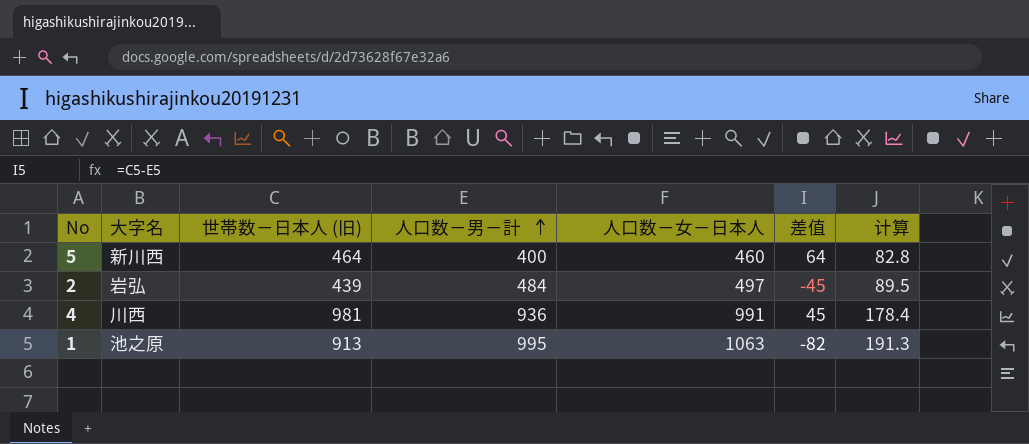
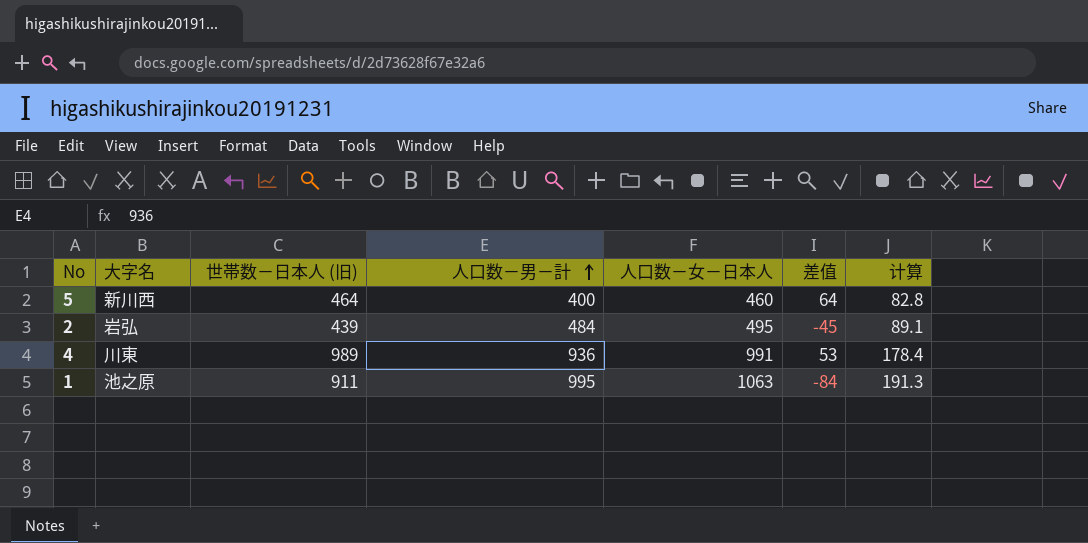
2 | 人口数－女－日本人: 497 -> 495
2 | 计算: 89.5 -> 89.1
4 | 大字名: 川西 -> 川東
4 | 世帯数－日本人 (旧): 981 -> 989
4 | 差值: 45 -> 53
1 | 世帯数－日本人 (旧): 913 -> 911
1 | 差值: -82 -> -84

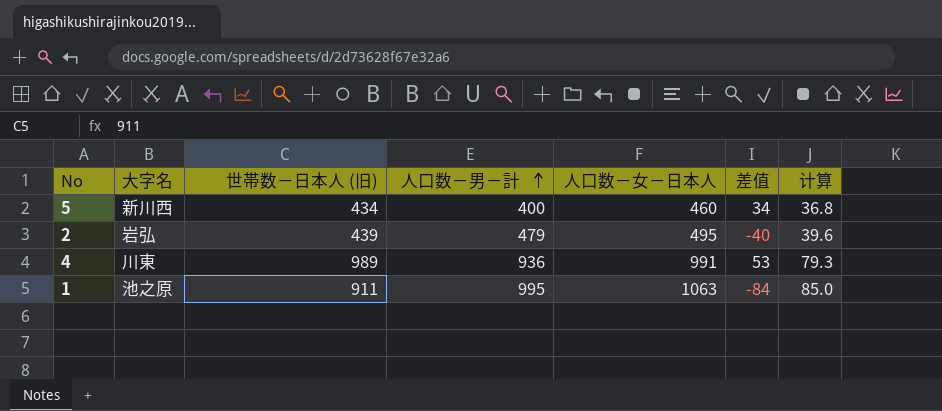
column 计算 | formula: [人口数－女－日本人] * 0.18 -> [人口数－女－日本人] * 0.08
5 | 世帯数－日本人 (旧): 464 -> 434
5 | 差值: 64 -> 34
2 | 人口数－男－計: 484 -> 479
2 | 差值: -45 -> -40

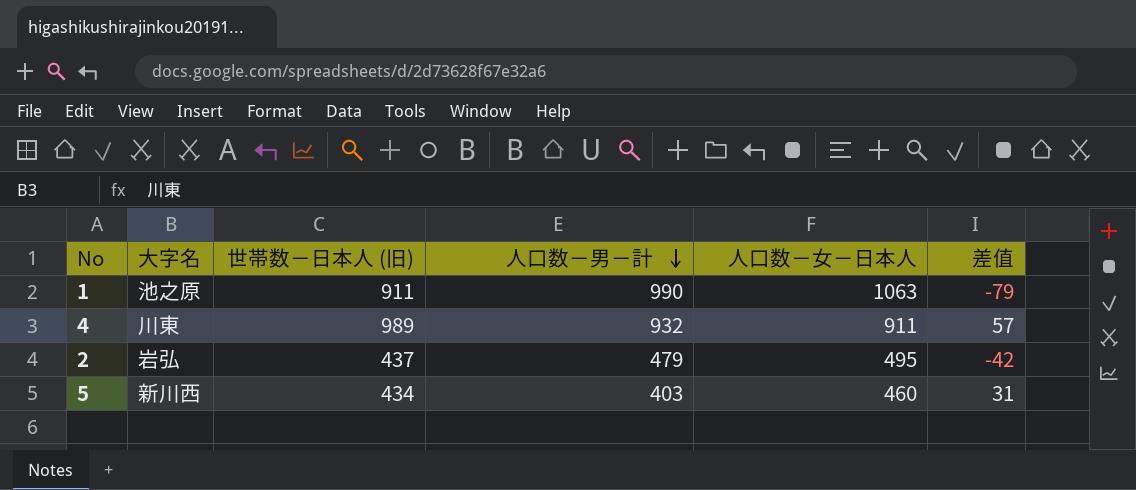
row order: 人口数－男－計 ascending -> 人口数－男－計 descending
column 计算 | formula: [人口数－女－日本人] * 0.08 -> none
1 | 人口数－男－計: 995 -> 990
1 | 差值: -84 -> -79
4 | 人口数－男－計: 936 -> 932
4 | 人口数－女－日本人: 991 -> 911
4 | 差值: 53 -> 57
2 | 世帯数－日本人 (旧): 439 -> 437
2 | 差值: -40 -> -42
5 | 人口数－男－計: 400 -> 403
5 | 差值: 34 -> 31

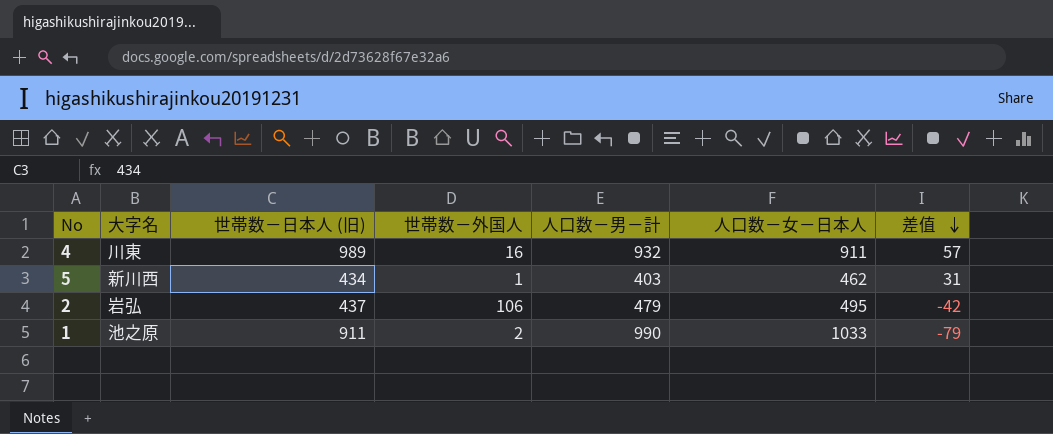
row order: 人口数－男－計 descending -> 差值 descending
column 世帯数－外国人 | position: none -> 4
5 | 人口数－女－日本人: 460 -> 462
1 | 人口数－女－日本人: 1063 -> 1033

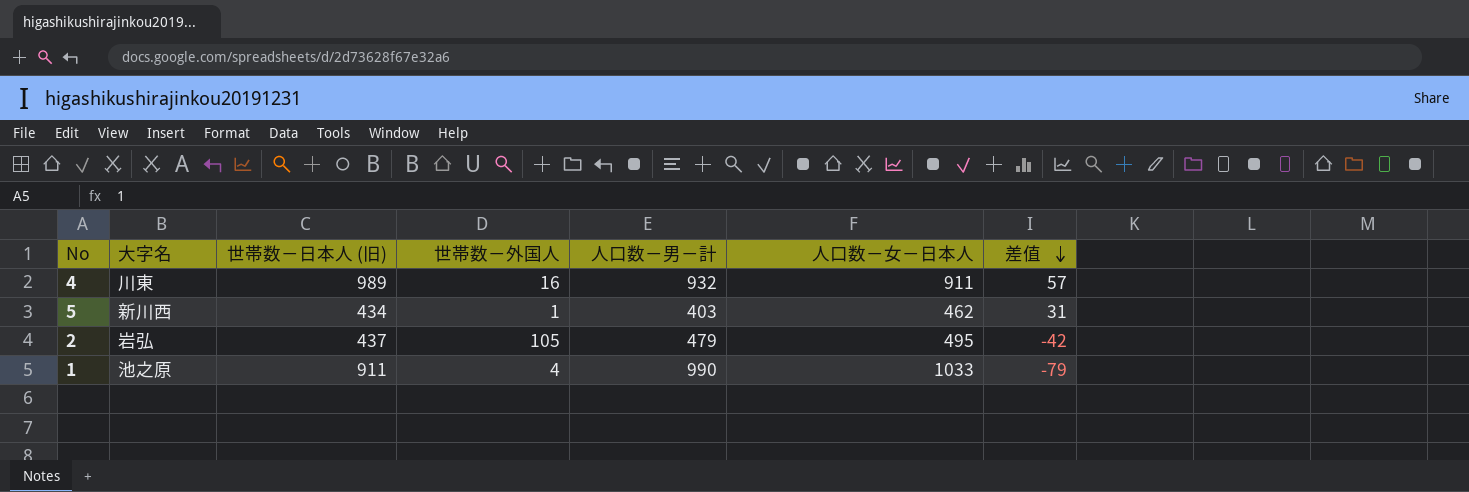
2 | 世帯数－外国人: 106 -> 105
1 | 世帯数－外国人: 2 -> 4

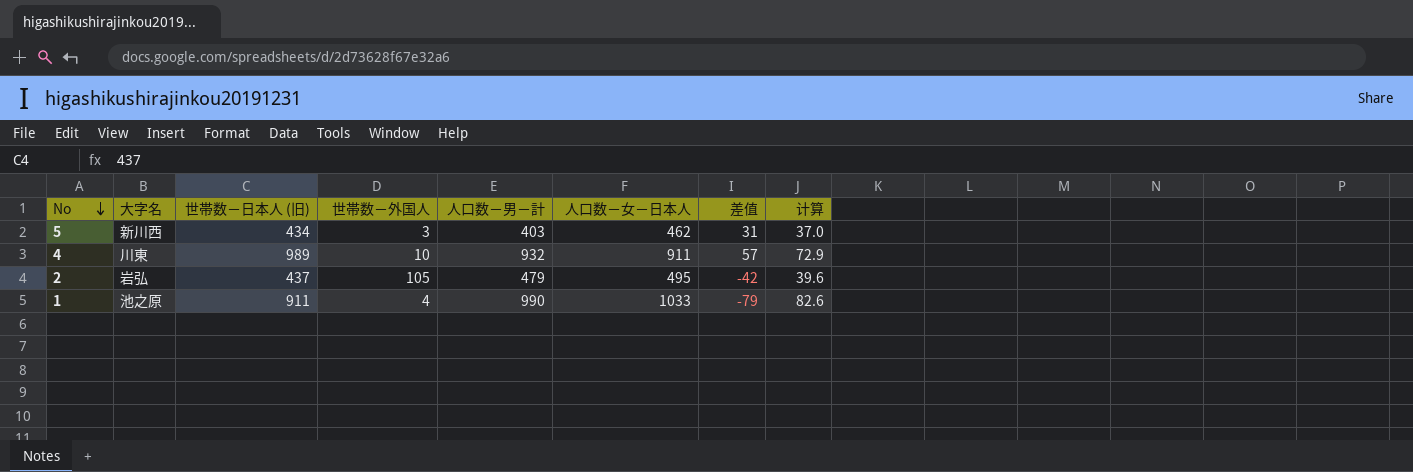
row order: 差值 descending -> No descending
column 计算 | formula: none -> [人口数－女－日本人] * 0.08
5 | 世帯数－外国人: 1 -> 3
4 | 世帯数－外国人: 16 -> 10

